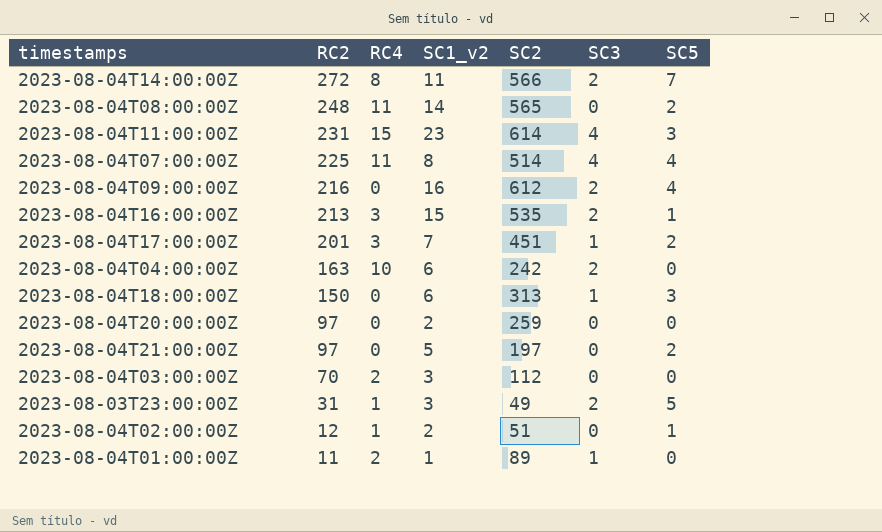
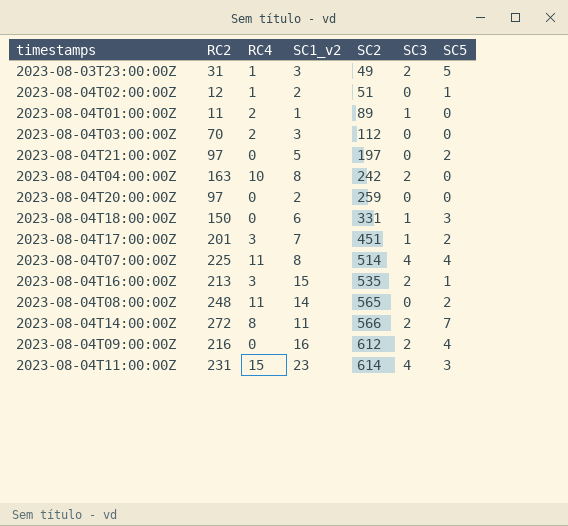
row order: RC2 descending -> SC2 ascending
2023-08-04T04:00:00Z | SC1_v2: 6 -> 8
2023-08-04T18:00:00Z | SC2: 313 -> 331

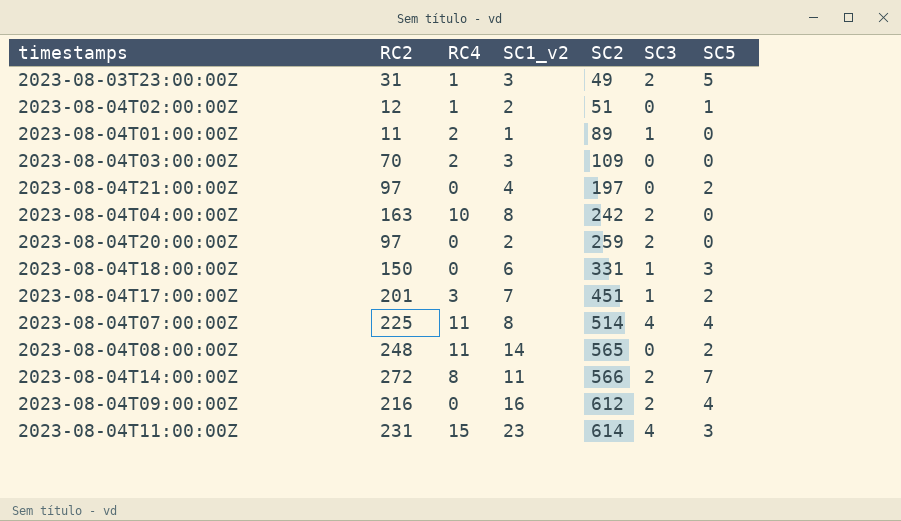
row 2023-08-04T16:00:00Z: 213 | 3 | 15 | 535 | 2 | 1 -> none
2023-08-04T03:00:00Z | SC2: 112 -> 109
2023-08-04T21:00:00Z | SC1_v2: 5 -> 4
2023-08-04T20:00:00Z | SC3: 0 -> 2

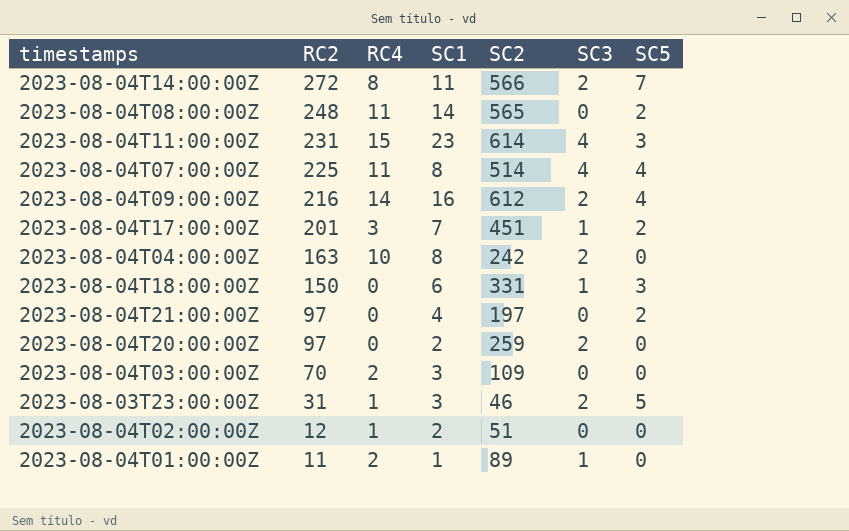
row order: SC2 ascending -> RC2 descending
column name: SC1_v2 -> SC1
2023-08-04T09:00:00Z | RC4: 0 -> 14
2023-08-03T23:00:00Z | SC2: 49 -> 46
2023-08-04T02:00:00Z | SC5: 1 -> 0

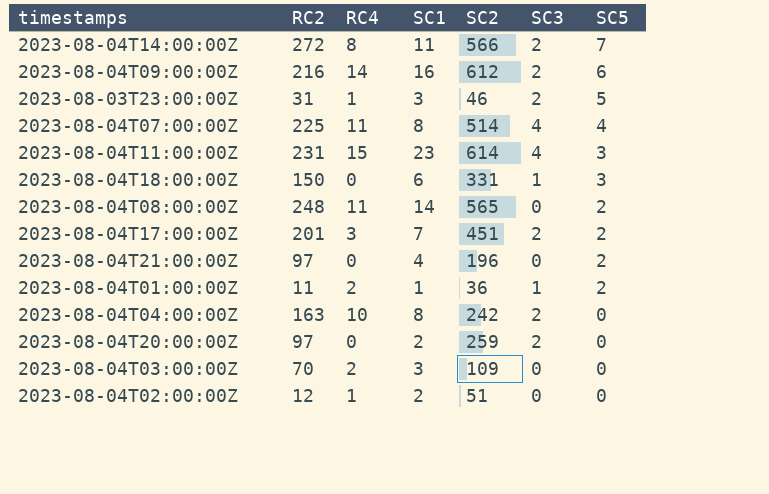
row order: RC2 descending -> SC5 descending
2023-08-04T09:00:00Z | SC5: 4 -> 6
2023-08-04T17:00:00Z | SC3: 1 -> 2
2023-08-04T21:00:00Z | SC2: 197 -> 196
2023-08-04T01:00:00Z | SC2: 89 -> 36
2023-08-04T01:00:00Z | SC5: 0 -> 2

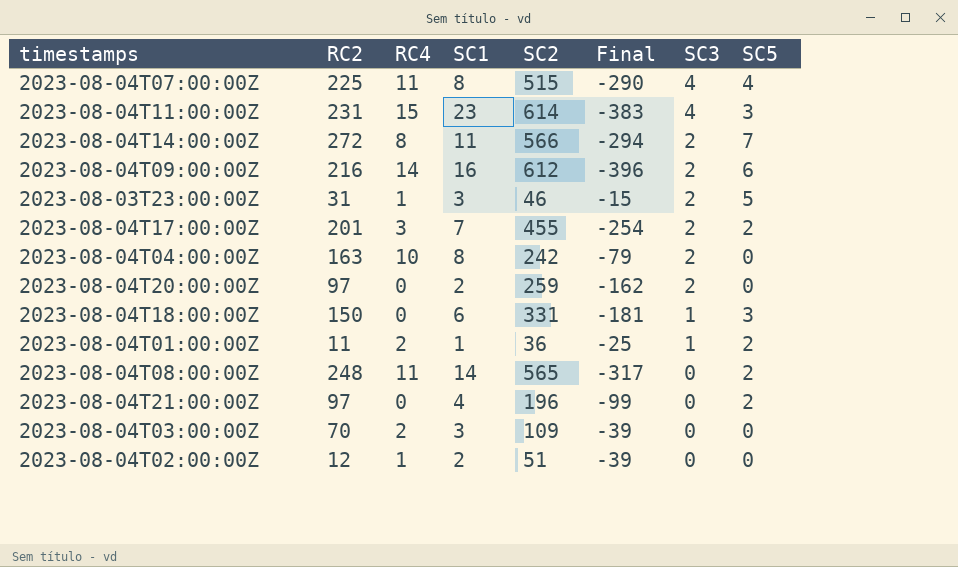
row order: SC5 descending -> SC3 descending
column Final | formula: none -> [RC2] - [SC2]
2023-08-04T07:00:00Z | SC2: 514 -> 515
2023-08-04T17:00:00Z | SC2: 451 -> 455

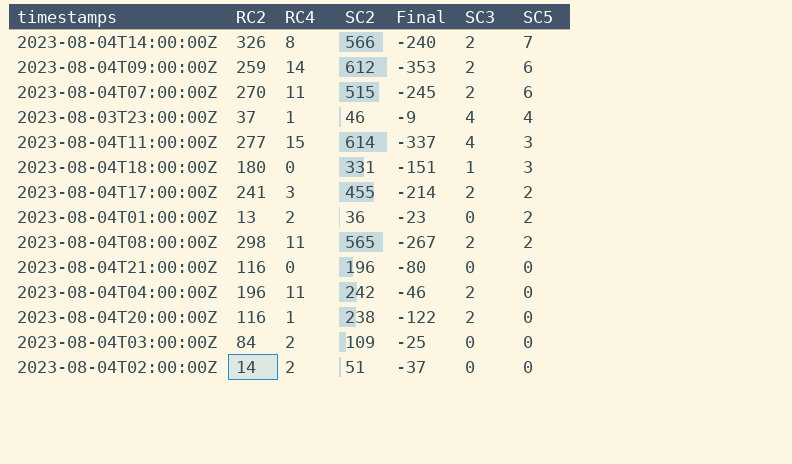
row order: SC3 descending -> SC5 descending
column SC1 | position: 4 -> none
2023-08-04T14:00:00Z | RC2: 272 -> 326
2023-08-04T14:00:00Z | Final: -294 -> -240
2023-08-04T09:00:00Z | RC2: 216 -> 259
2023-08-04T09:00:00Z | Final: -396 -> -353
2023-08-04T07:00:00Z | RC2: 225 -> 270
2023-08-04T07:00:00Z | Final: -290 -> -245
2023-08-04T07:00:00Z | SC3: 4 -> 2
2023-08-04T07:00:00Z | SC5: 4 -> 6
2023-08-03T23:00:00Z | RC2: 31 -> 37
2023-08-03T23:00:00Z | Final: -15 -> -9
2023-08-03T23:00:00Z | SC3: 2 -> 4
2023-08-03T23:00:00Z | SC5: 5 -> 4
2023-08-04T11:00:00Z | RC2: 231 -> 277
2023-08-04T11:00:00Z | Final: -383 -> -337
2023-08-04T18:00:00Z | RC2: 150 -> 180
2023-08-04T18:00:00Z | Final: -181 -> -151
2023-08-04T17:00:00Z | RC2: 201 -> 241
2023-08-04T17:00:00Z | Final: -254 -> -214
2023-08-04T01:00:00Z | RC2: 11 -> 13
2023-08-04T01:00:00Z | Final: -25 -> -23
2023-08-04T01:00:00Z | SC3: 1 -> 0
2023-08-04T08:00:00Z | RC2: 248 -> 298
2023-08-04T08:00:00Z | Final: -317 -> -267
2023-08-04T08:00:00Z | SC3: 0 -> 2
2023-08-04T21:00:00Z | RC2: 97 -> 116
2023-08-04T21:00:00Z | Final: -99 -> -80
2023-08-04T21:00:00Z | SC5: 2 -> 0
2023-08-04T04:00:00Z | RC2: 163 -> 196
2023-08-04T04:00:00Z | RC4: 10 -> 11
2023-08-04T04:00:00Z | Final: -79 -> -46
2023-08-04T20:00:00Z | RC2: 97 -> 116
2023-08-04T20:00:00Z | RC4: 0 -> 1
2023-08-04T20:00:00Z | SC2: 259 -> 238
2023-08-04T20:00:00Z | Final: -162 -> -122
2023-08-04T03:00:00Z | RC2: 70 -> 84
2023-08-04T03:00:00Z | Final: -39 -> -25
2023-08-04T02:00:00Z | RC2: 12 -> 14
2023-08-04T02:00:00Z | RC4: 1 -> 2
2023-08-04T02:00:00Z | Final: -39 -> -37

